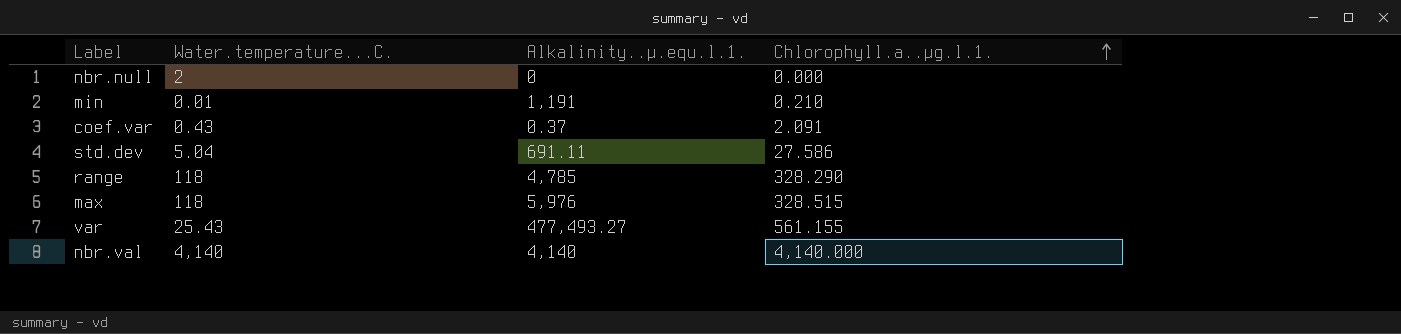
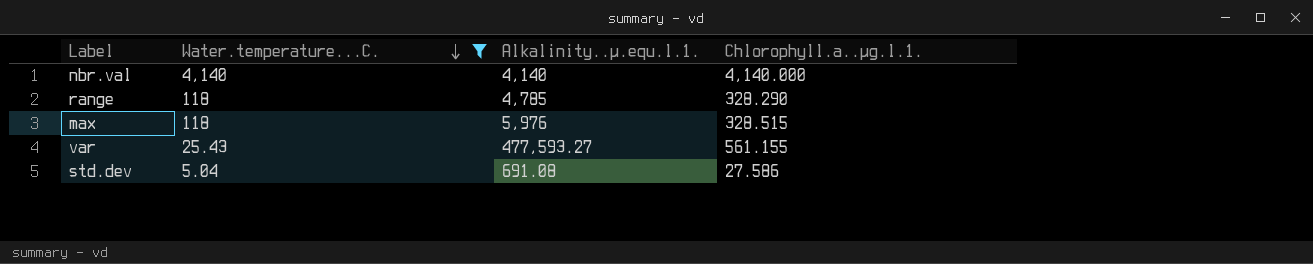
filter: none -> Water.temperature...C. >= 5.04
row order: Chlorophyll.a..µg.l.1. ascending -> Water.temperature...C. descending
var | Alkalinity..µ.equ.l.1.: 477,493.27 -> 477,593.27
std.dev | Alkalinity..µ.equ.l.1.: 691.11 -> 691.08

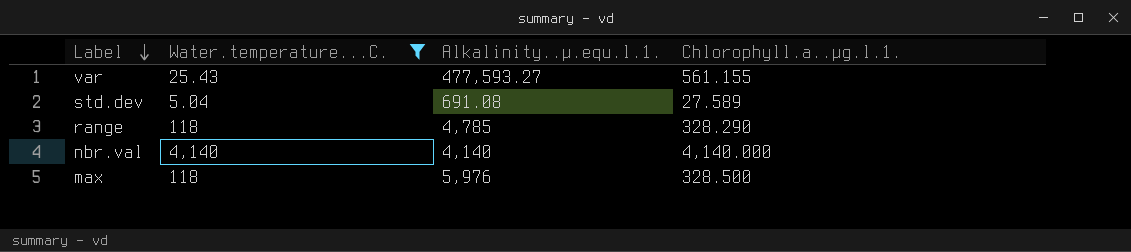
row order: Water.temperature...C. descending -> Label descending
std.dev | Chlorophyll.a..µg.l.1.: 27.586 -> 27.589
max | Chlorophyll.a..µg.l.1.: 328.515 -> 328.500

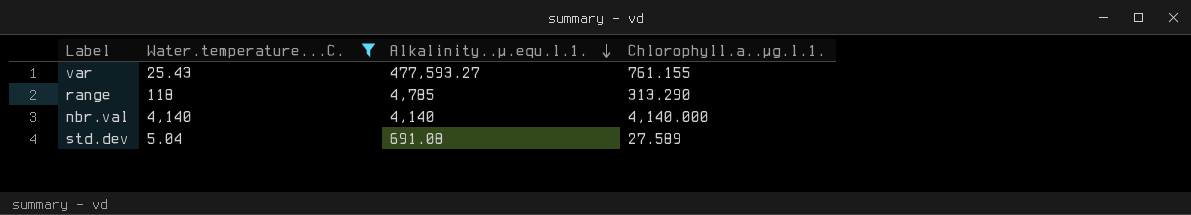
row order: Label descending -> Alkalinity..µ.equ.l.1. descending
row max: 118 | 5,976 | 328.500 -> none
var | Chlorophyll.a..µg.l.1.: 561.155 -> 761.155
range | Chlorophyll.a..µg.l.1.: 328.290 -> 313.290

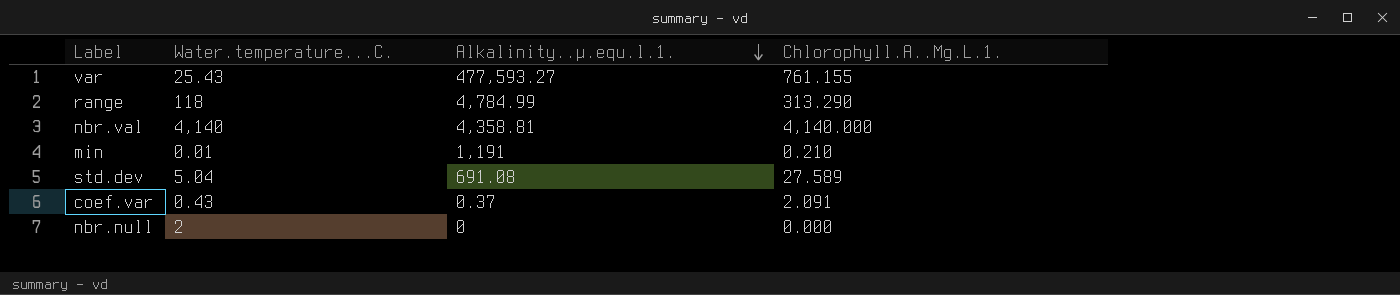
filter: Water.temperature...C. >= 5.04 -> none
column name: Chlorophyll.a..µg.l.1. -> Chlorophyll.A..Μg.L.1.
range | Alkalinity..µ.equ.l.1.: 4,785 -> 4,784.99
nbr.val | Alkalinity..µ.equ.l.1.: 4,140 -> 4,358.81

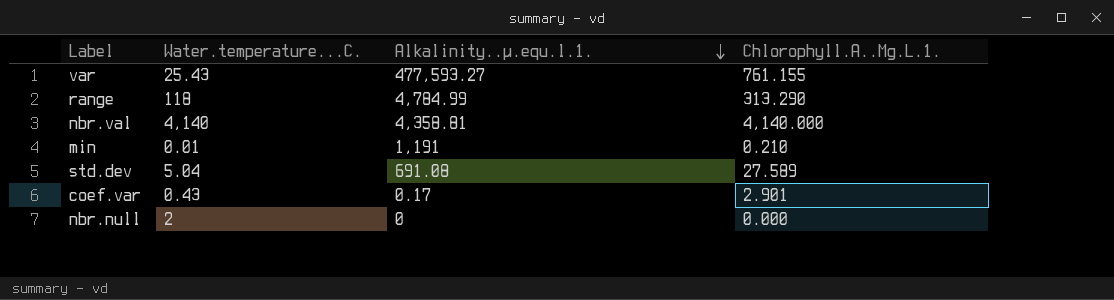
coef.var | Alkalinity..µ.equ.l.1.: 0.37 -> 0.17
coef.var | Chlorophyll.A..Μg.L.1.: 2.091 -> 2.901

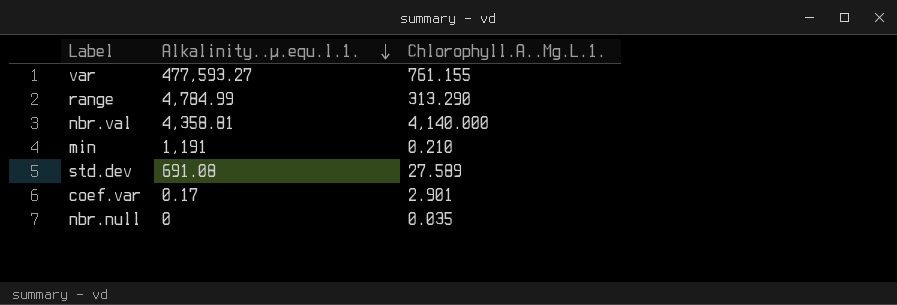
column Water.temperature...C. | position: 2 -> none
nbr.null | Chlorophyll.A..Μg.L.1.: 0.000 -> 0.035

